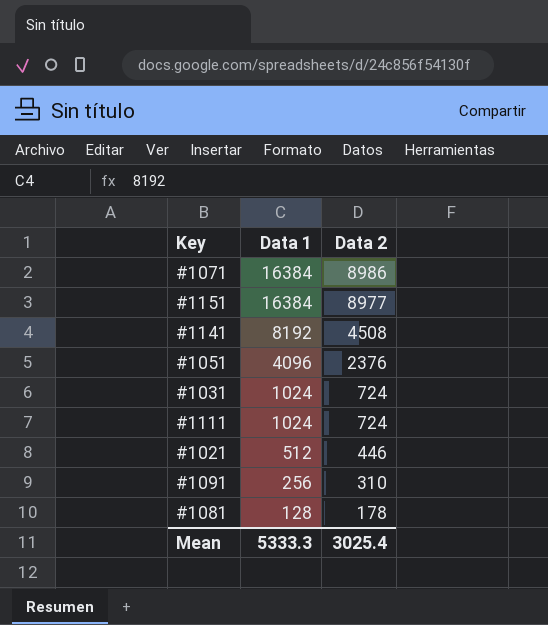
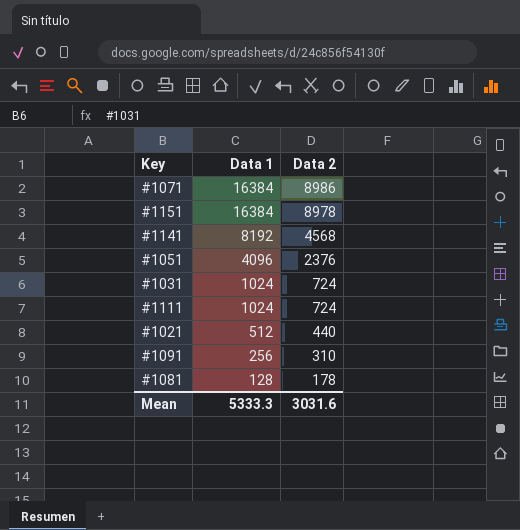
#1151 | Data 2: 8977 -> 8978
#1141 | Data 2: 4508 -> 4568
#1021 | Data 2: 446 -> 440
Mean | Data 2: 3025.4 -> 3031.6

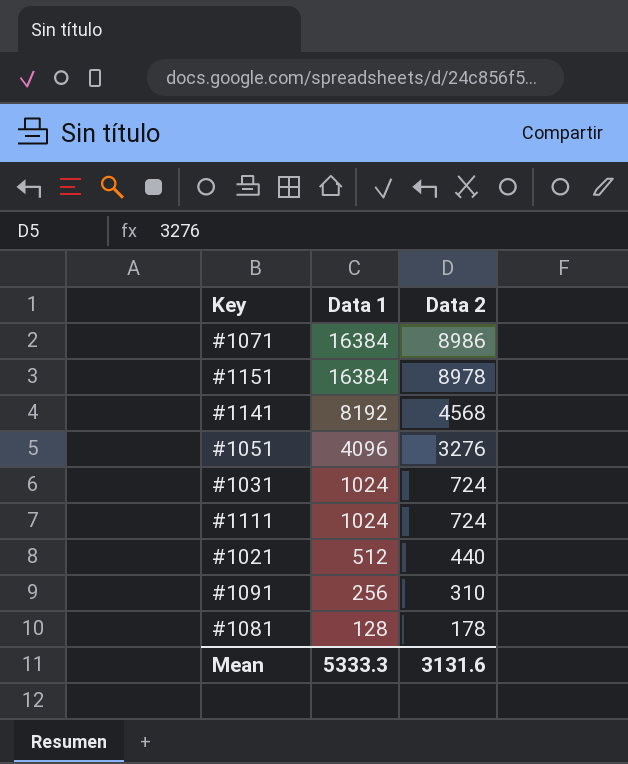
#1051 | Data 2: 2376 -> 3276
Mean | Data 2: 3031.6 -> 3131.6

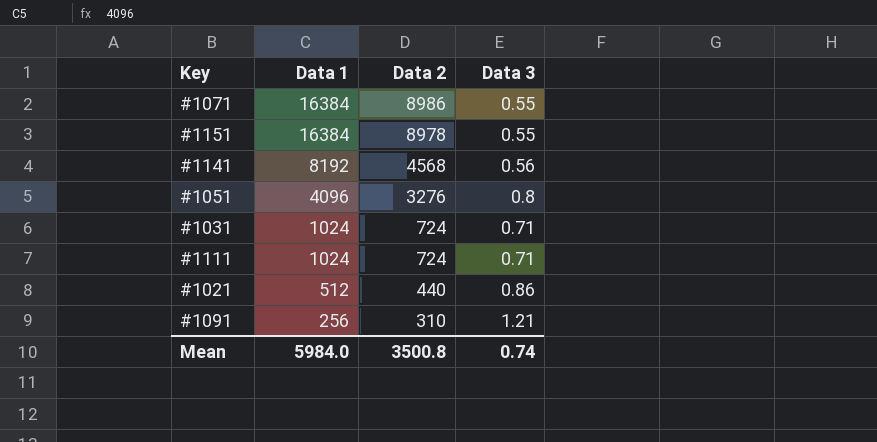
column Data 3 | formula: none -> [Data 2] / [Data 1]
row #1081: 128 | 178 -> none
Mean | Data 1: 5333.3 -> 5984.0
Mean | Data 2: 3131.6 -> 3500.8

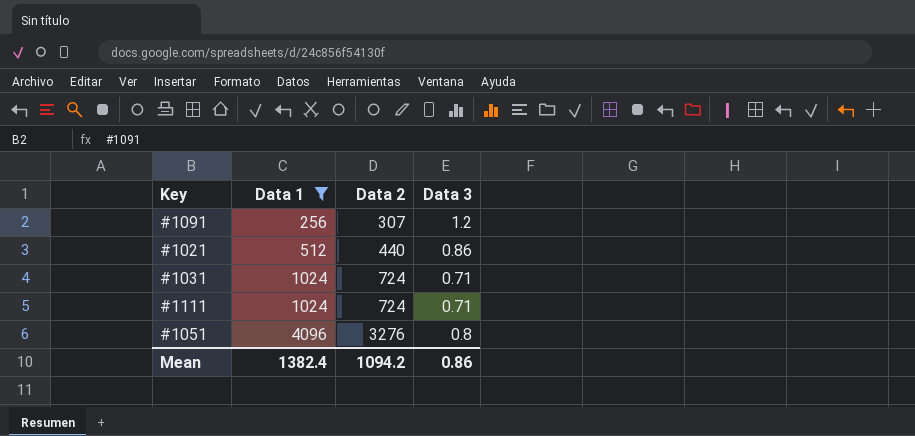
filter: none -> Data 1 <= 4096
row order: Data 1 descending -> Data 1 ascending
#1091 | Data 2: 310 -> 307
#1091 | Data 3: 1.21 -> 1.2
Mean | Data 1: 5984.0 -> 1382.4
Mean | Data 2: 3500.8 -> 1094.2
Mean | Data 3: 0.74 -> 0.86

